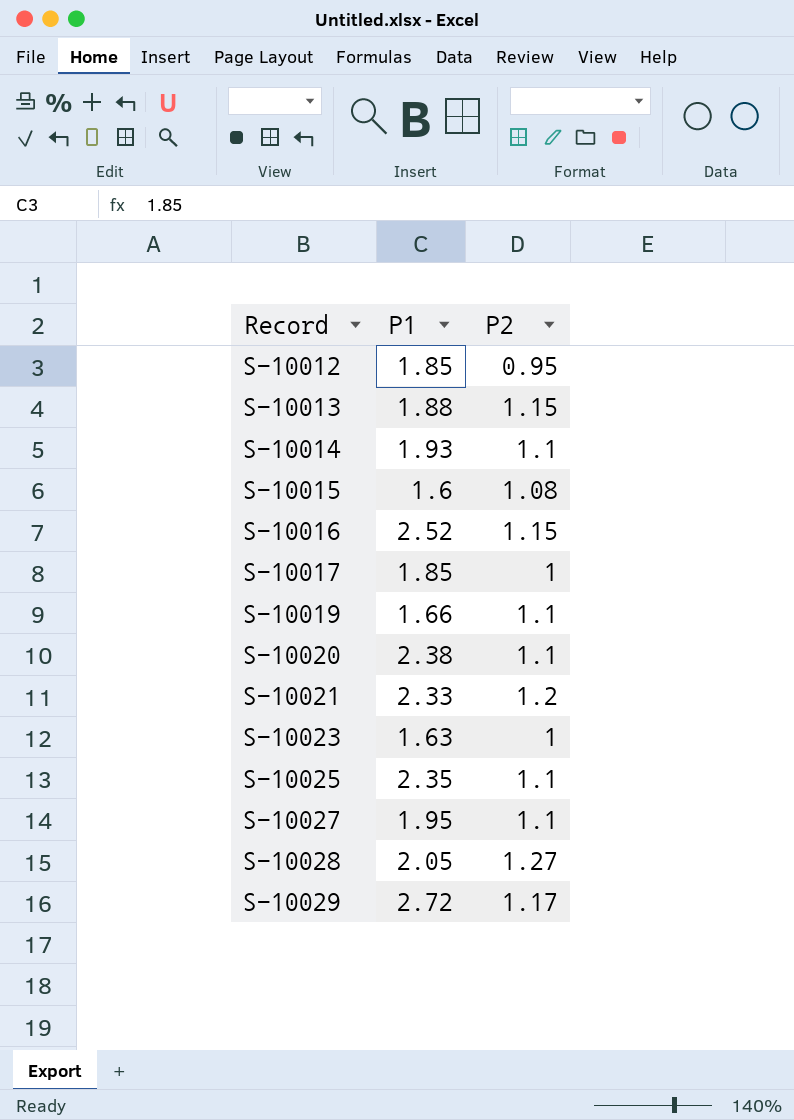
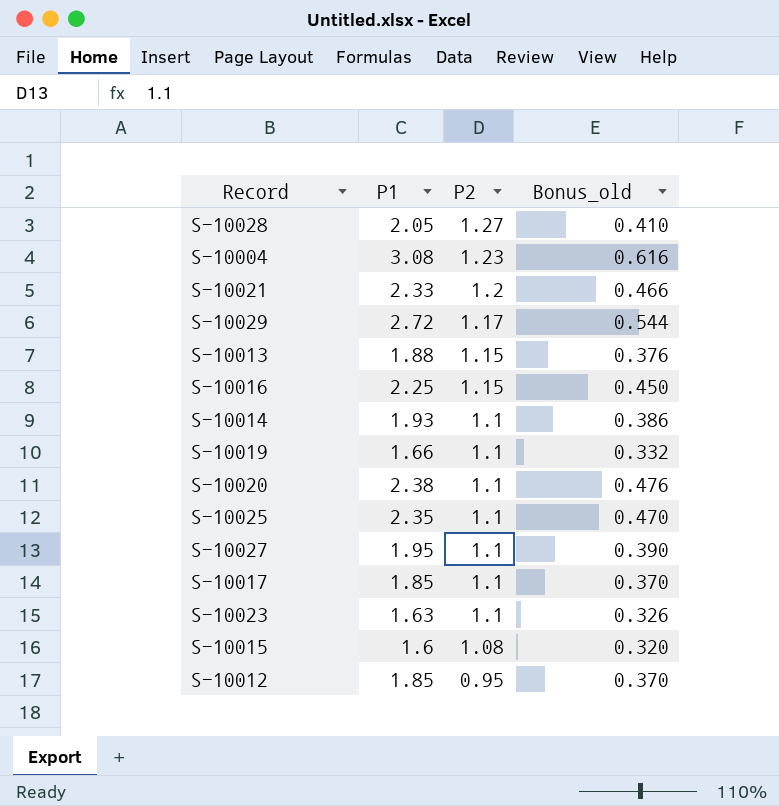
row order: Record ascending -> P2 descending
column Bonus_old | formula: none -> [P1] * 0.2
row S-10004: none -> 3.08 | 1.23 | 0.616
S-10016 | P1: 2.52 -> 2.25
S-10017 | P2: 1 -> 1.1
S-10023 | P2: 1 -> 1.1

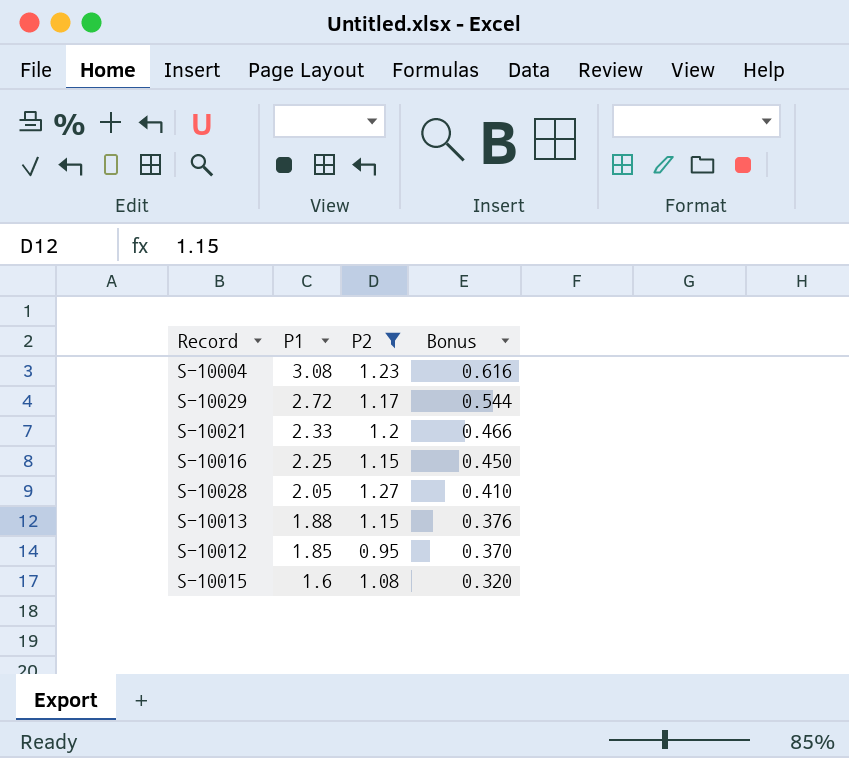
filter: none -> P2 != 1.1
row order: P2 descending -> P1 descending
column name: Bonus_old -> Bonus

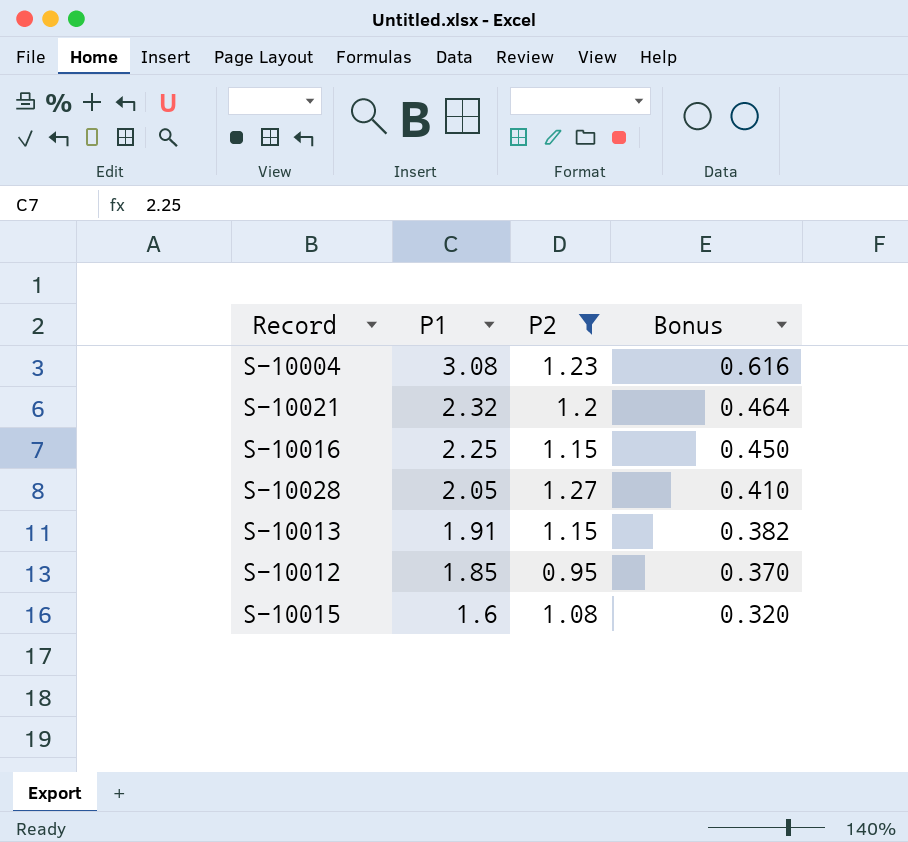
row S-10029: 2.72 | 1.17 | 0.544 -> none
S-10021 | P1: 2.33 -> 2.32
S-10021 | Bonus: 0.466 -> 0.464
S-10013 | P1: 1.88 -> 1.91
S-10013 | Bonus: 0.376 -> 0.382

